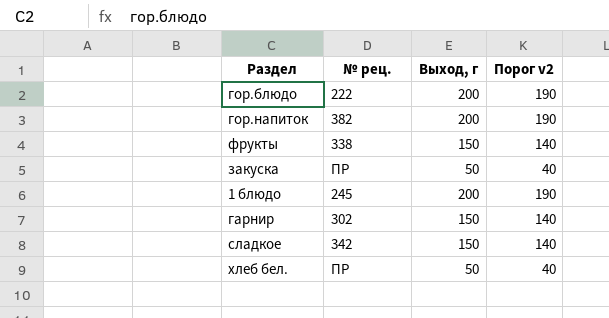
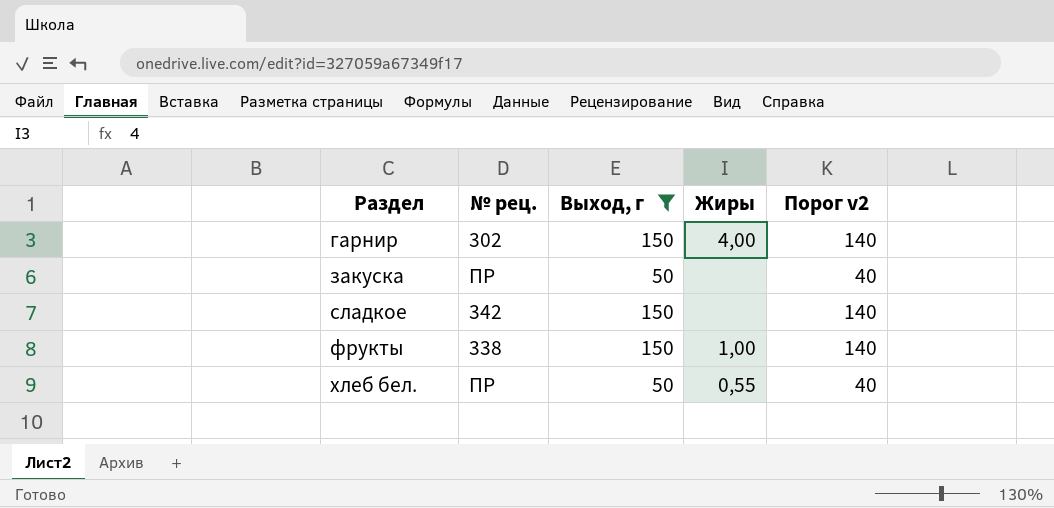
filter: none -> Выход, г != 200
row order: none -> Раздел ascending
column Жиры | position: none -> 4

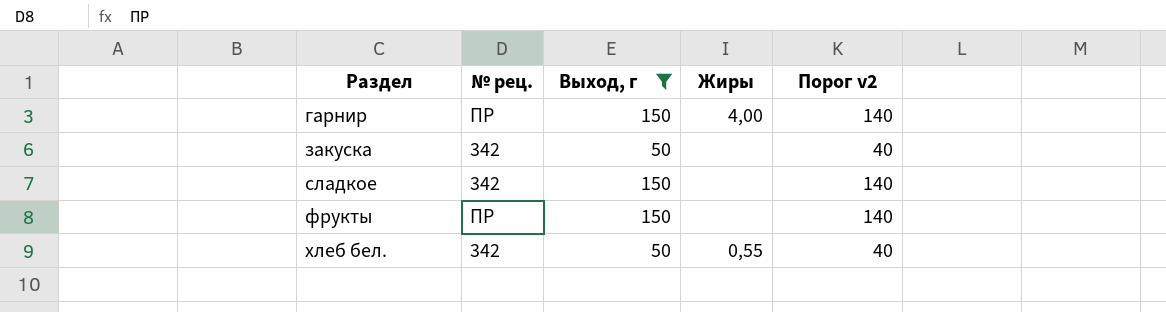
гарнир | № рец.: 302 -> ПР
закуска | № рец.: ПР -> 342
фрукты | № рец.: 338 -> ПР
фрукты | Жиры: 1,00 -> none
хлеб бел. | № рец.: ПР -> 342

